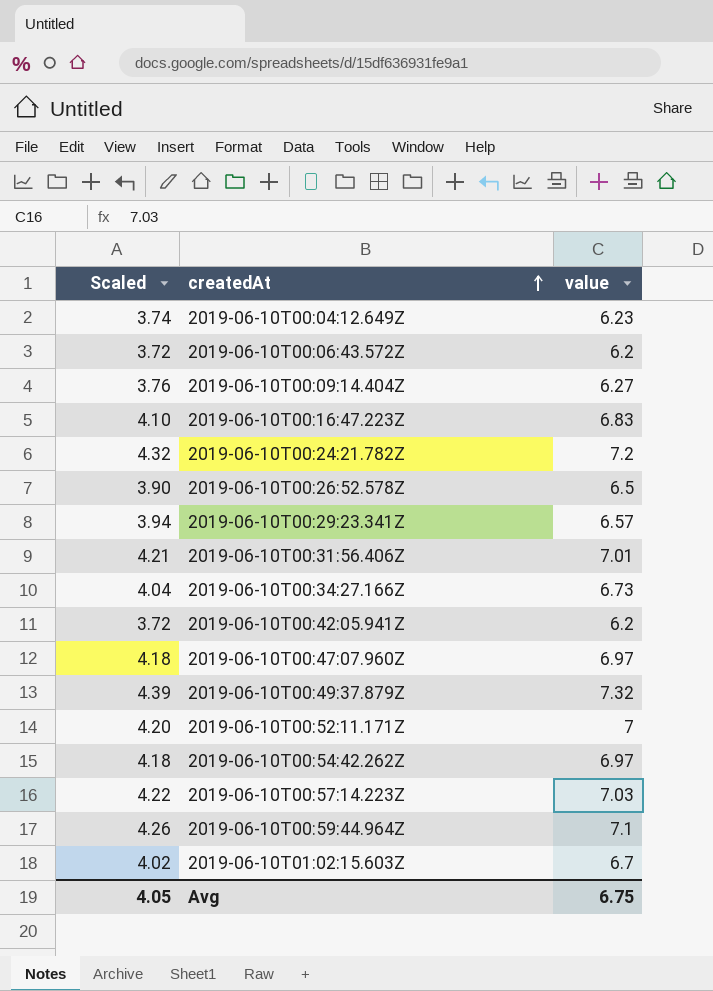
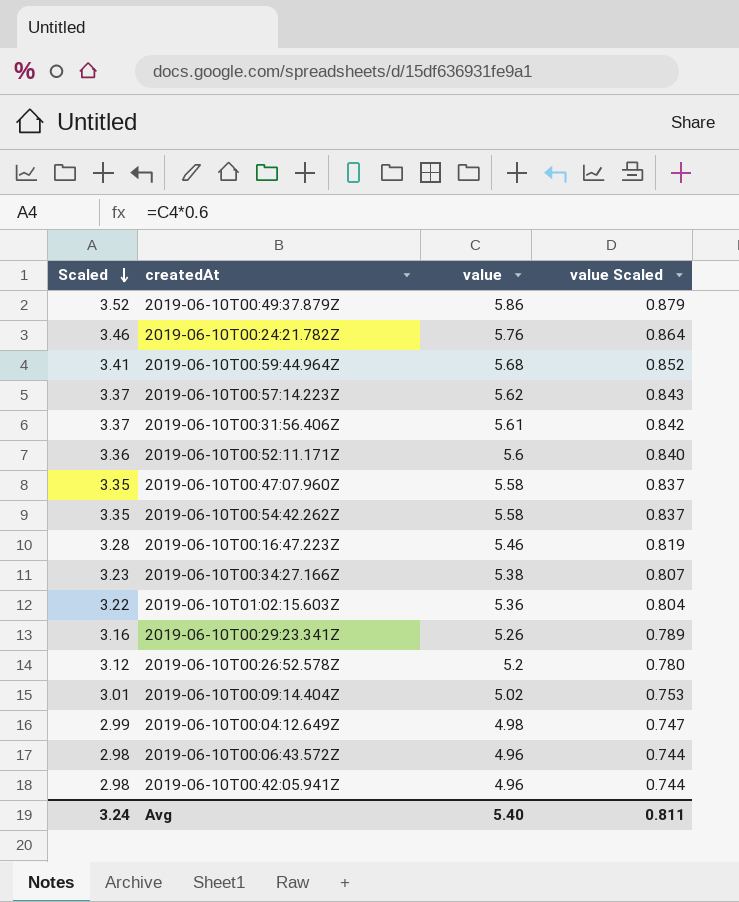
row order: createdAt ascending -> Scaled descending
column value Scaled | formula: none -> [value] * 0.15
2019-06-10T00:49:37.879Z | Scaled: 4.39 -> 3.52
2019-06-10T00:49:37.879Z | value: 7.32 -> 5.86
2019-06-10T00:24:21.782Z | Scaled: 4.32 -> 3.46
2019-06-10T00:24:21.782Z | value: 7.2 -> 5.76
2019-06-10T00:59:44.964Z | Scaled: 4.26 -> 3.41
2019-06-10T00:59:44.964Z | value: 7.1 -> 5.68
2019-06-10T00:57:14.223Z | Scaled: 4.22 -> 3.37
2019-06-10T00:57:14.223Z | value: 7.03 -> 5.62
2019-06-10T00:31:56.406Z | Scaled: 4.21 -> 3.37
2019-06-10T00:31:56.406Z | value: 7.01 -> 5.61
2019-06-10T00:52:11.171Z | Scaled: 4.20 -> 3.36
2019-06-10T00:52:11.171Z | value: 7 -> 5.6
2019-06-10T00:47:07.960Z | Scaled: 4.18 -> 3.35
2019-06-10T00:47:07.960Z | value: 6.97 -> 5.58
2019-06-10T00:54:42.262Z | Scaled: 4.18 -> 3.35
2019-06-10T00:54:42.262Z | value: 6.97 -> 5.58
2019-06-10T00:16:47.223Z | Scaled: 4.10 -> 3.28
2019-06-10T00:16:47.223Z | value: 6.83 -> 5.46
2019-06-10T00:34:27.166Z | Scaled: 4.04 -> 3.23
2019-06-10T00:34:27.166Z | value: 6.73 -> 5.38
2019-06-10T01:02:15.603Z | Scaled: 4.02 -> 3.22
2019-06-10T01:02:15.603Z | value: 6.7 -> 5.36
2019-06-10T00:29:23.341Z | Scaled: 3.94 -> 3.16
2019-06-10T00:29:23.341Z | value: 6.57 -> 5.26
2019-06-10T00:26:52.578Z | Scaled: 3.90 -> 3.12
2019-06-10T00:26:52.578Z | value: 6.5 -> 5.2
2019-06-10T00:09:14.404Z | Scaled: 3.76 -> 3.01
2019-06-10T00:09:14.404Z | value: 6.27 -> 5.02
2019-06-10T00:04:12.649Z | Scaled: 3.74 -> 2.99
2019-06-10T00:04:12.649Z | value: 6.23 -> 4.98
2019-06-10T00:06:43.572Z | Scaled: 3.72 -> 2.98
2019-06-10T00:06:43.572Z | value: 6.2 -> 4.96
2019-06-10T00:42:05.941Z | Scaled: 3.72 -> 2.98
2019-06-10T00:42:05.941Z | value: 6.2 -> 4.96
Avg | Scaled: 4.05 -> 3.24
Avg | value: 6.75 -> 5.40

